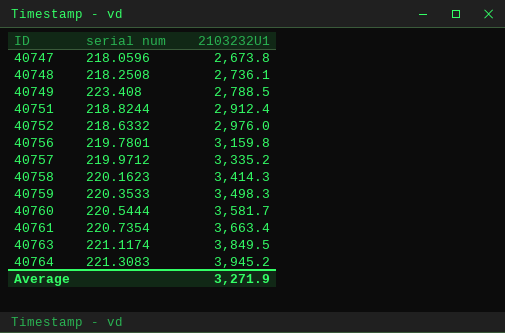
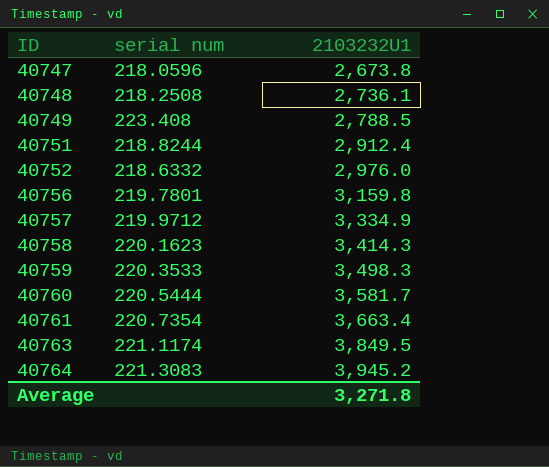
40757 | 2103232U1: 3,335.2 -> 3,334.9
Average | 2103232U1: 3,271.9 -> 3,271.8

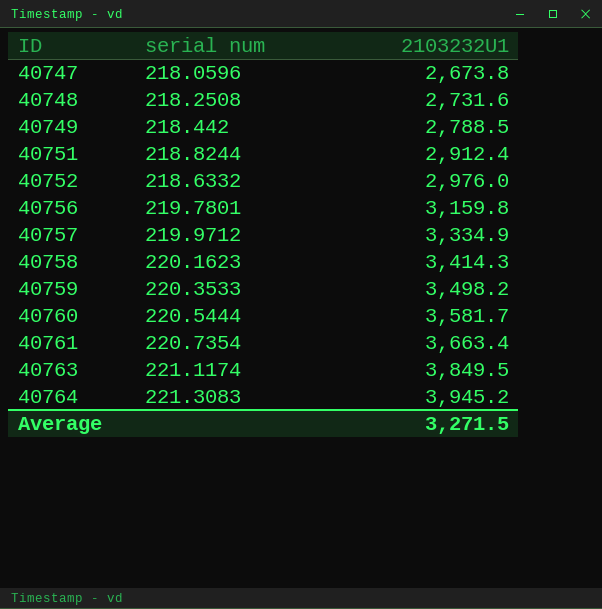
40748 | 2103232U1: 2,736.1 -> 2,731.6
40749 | serial num: 223.408 -> 218.442
40759 | 2103232U1: 3,498.3 -> 3,498.2
Average | 2103232U1: 3,271.8 -> 3,271.5

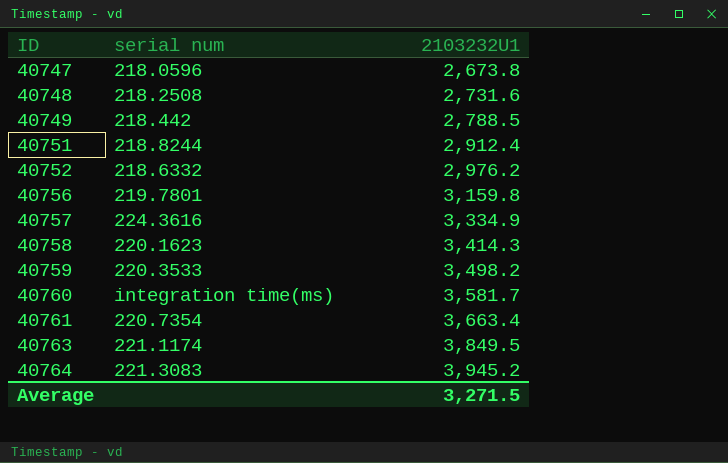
40752 | 2103232U1: 2,976.0 -> 2,976.2
40757 | serial num: 219.9712 -> 224.3616
40760 | serial num: 220.5444 -> integration time(ms)

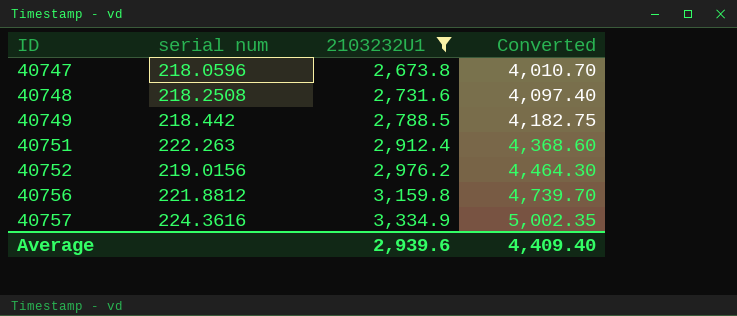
filter: none -> 2103232U1 <= 3,334.9
column Converted | formula: none -> [2103232U1] * 1.5
40751 | serial num: 218.8244 -> 222.263
40752 | serial num: 218.6332 -> 219.0156
40756 | serial num: 219.7801 -> 221.8812
Average | 2103232U1: 3,271.5 -> 2,939.6

